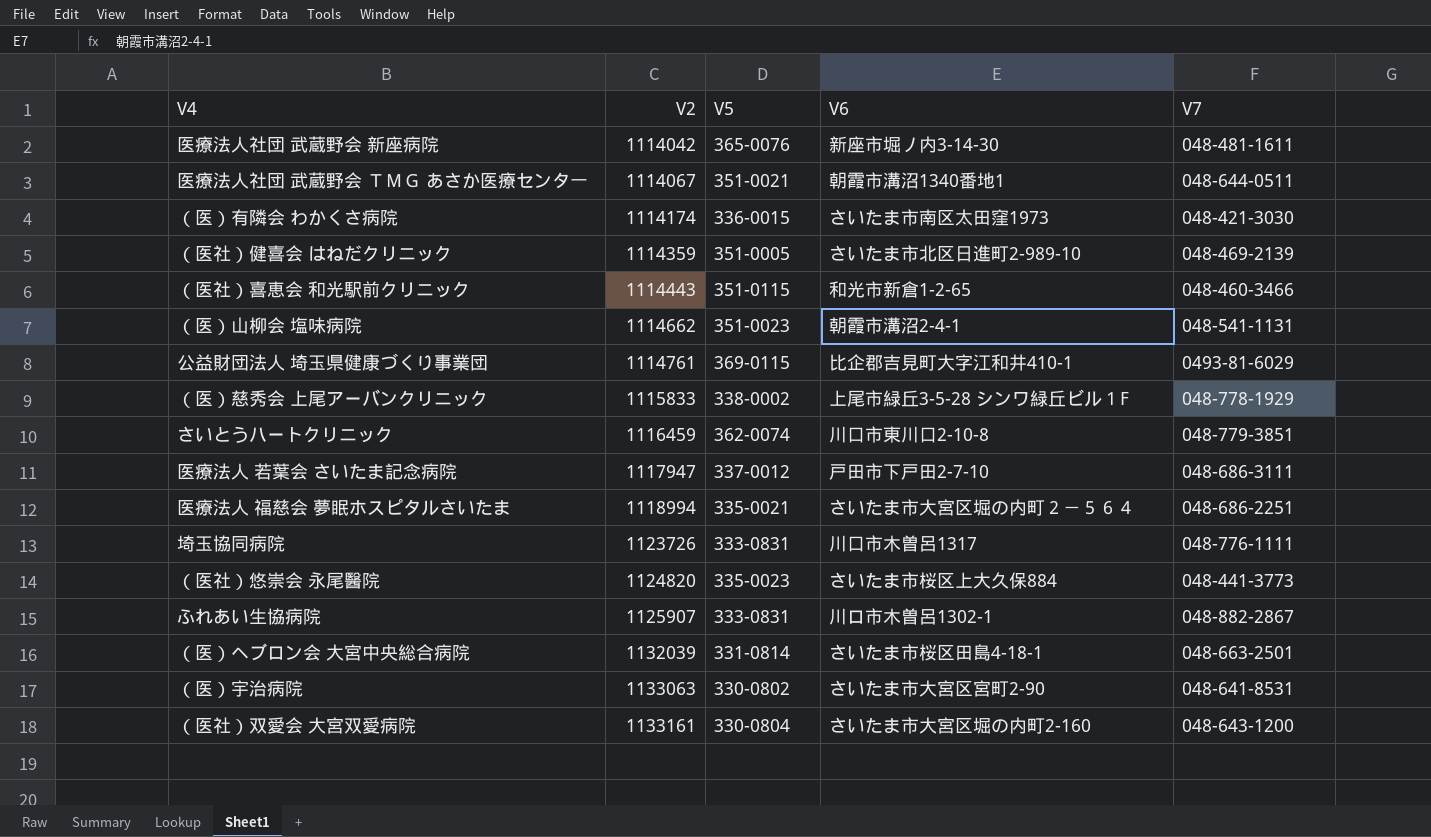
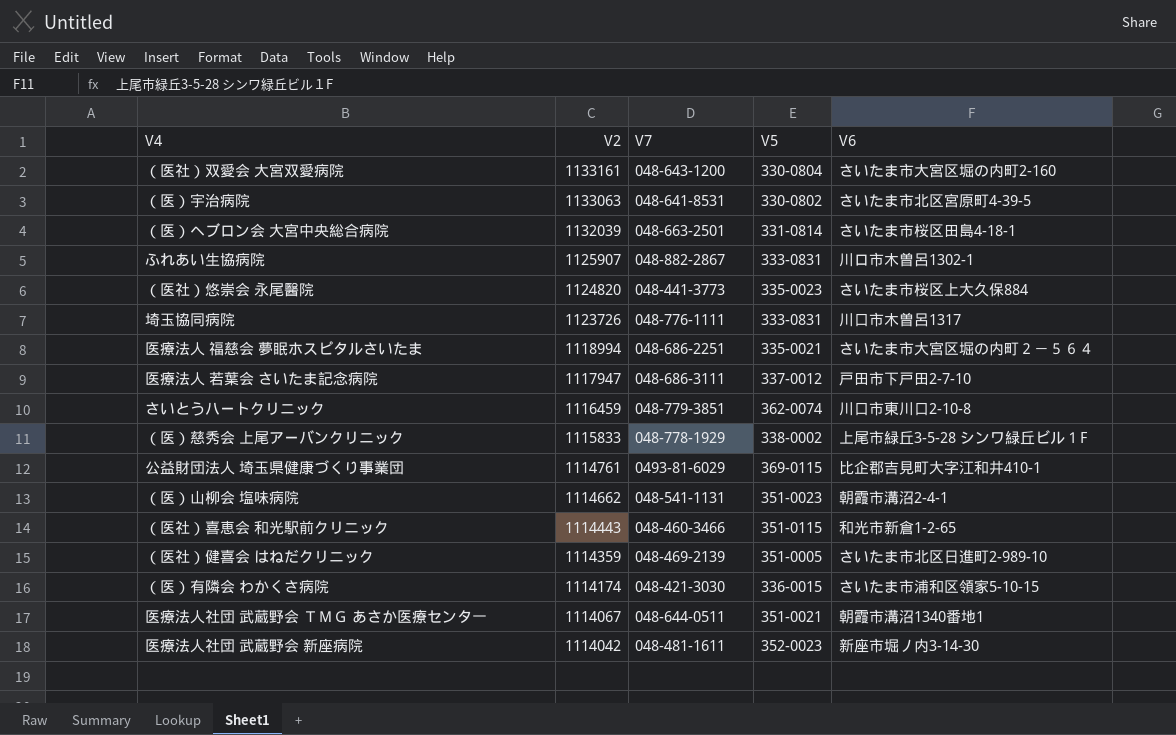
row order: V2 ascending -> V2 descending
column V7 | position: 5 -> 3
（医）宇治病院 | V6: さいたま市大宮区宮町2-90 -> さいたま市北区宮原町4-39-5
（医）有隣会 わかくさ病院 | V6: さいたま市南区太田窪1973 -> さいたま市浦和区領家5-10-15
医療法人社団 武蔵野会 新座病院 | V5: 365-0076 -> 352-0023

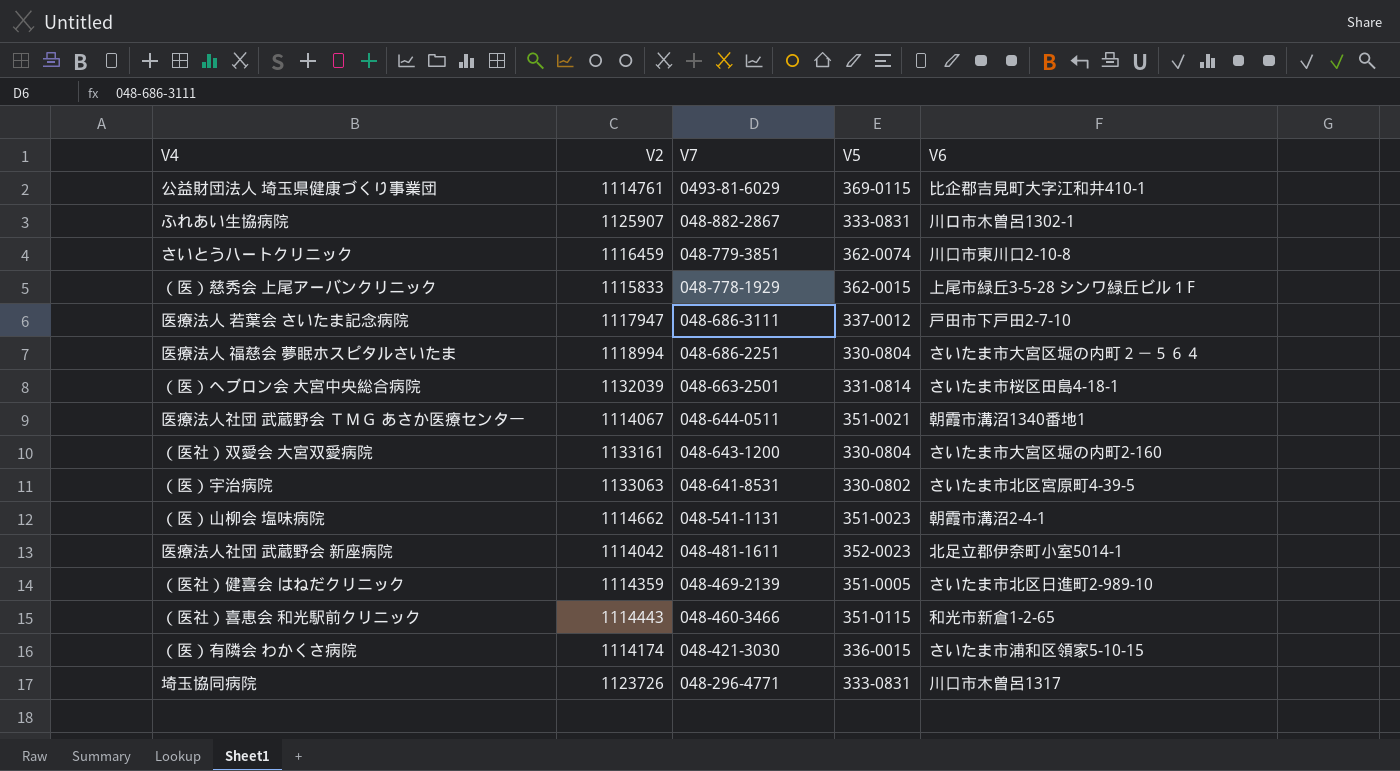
row order: V2 descending -> V7 descending
row （医社）悠崇会 永尾醫院: 1124820 | 048-441-3773 | 335-0023 | さいたま市桜区上大久保884 -> none
（医）慈秀会 上尾アーバンクリニック | V5: 338-0002 -> 362-0015
医療法人 福慈会 夢眠ホスピタルさいたま | V5: 335-0021 -> 330-0804
医療法人社団 武蔵野会 新座病院 | V6: 新座市堀ノ内3-14-30 -> 北足立郡伊奈町小室5014-1
埼玉協同病院 | V7: 048-776-1111 -> 048-296-4771

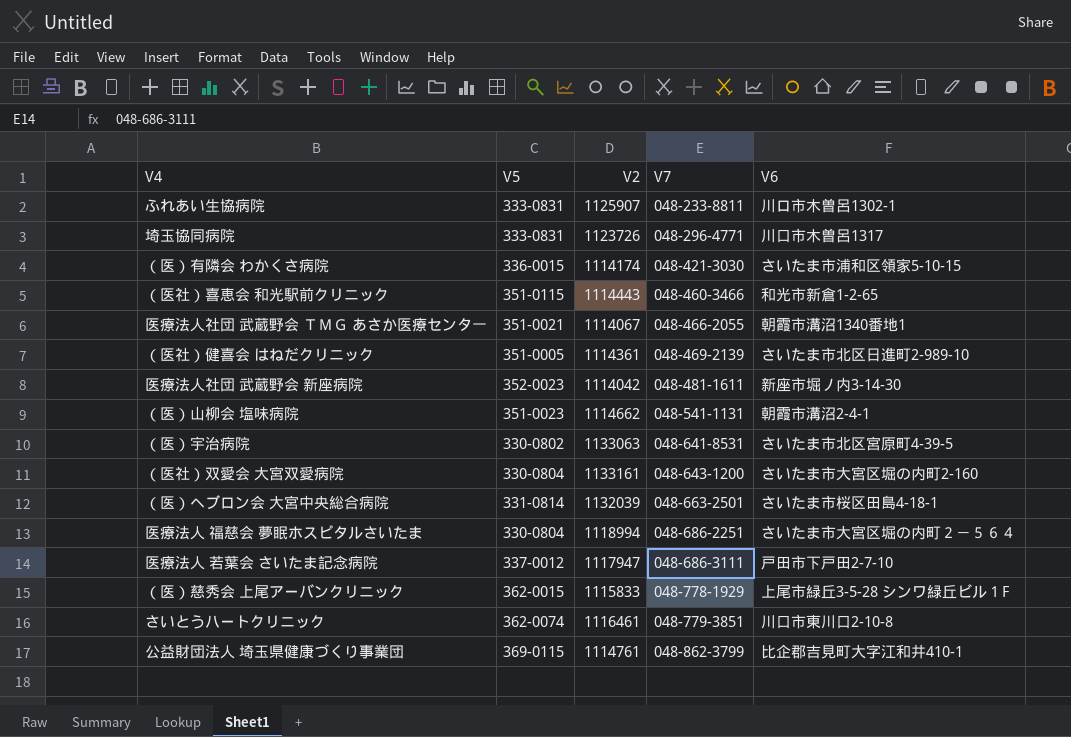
row order: V7 descending -> V7 ascending
column V5 | position: 4 -> 2
ふれあい生協病院 | V7: 048-882-2867 -> 048-233-8811
医療法人社団 武蔵野会 ＴＭＧ あさか医療センタ一 | V7: 048-644-0511 -> 048-466-2055
（医社）健喜会 はねだクリニック | V2: 1114359 -> 1114361
医療法人社団 武蔵野会 新座病院 | V6: 北足立郡伊奈町小室5014-1 -> 新座市堀ノ内3-14-30
さいとうハートクリニック | V2: 1116459 -> 1116461
公益財団法人 埼玉県健康づくり事業団 | V7: 0493-81-6029 -> 048-862-3799

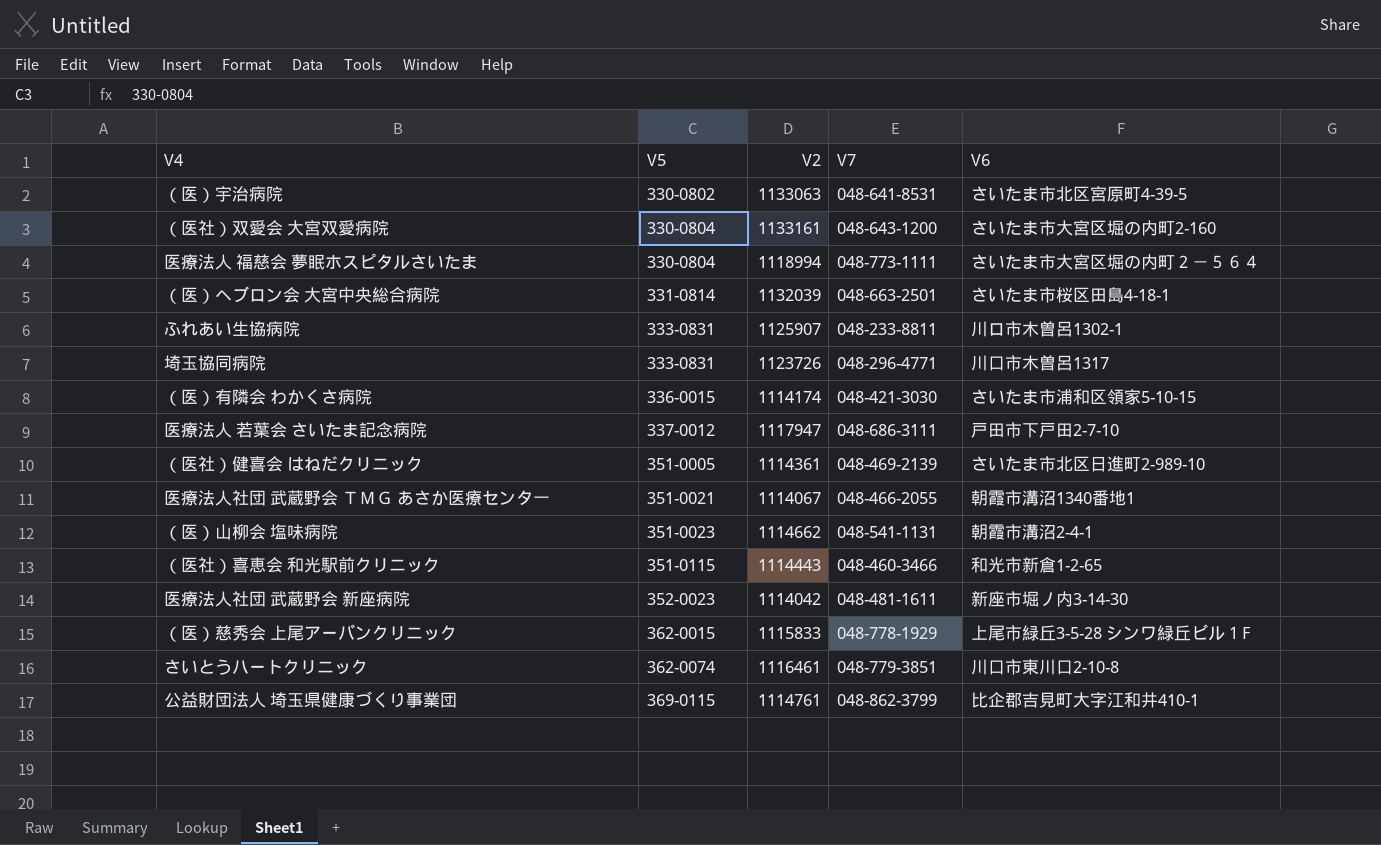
row order: V7 ascending -> V5 ascending
医療法人 福慈会 夢眠ホスピタルさいたま | V7: 048-686-2251 -> 048-773-1111

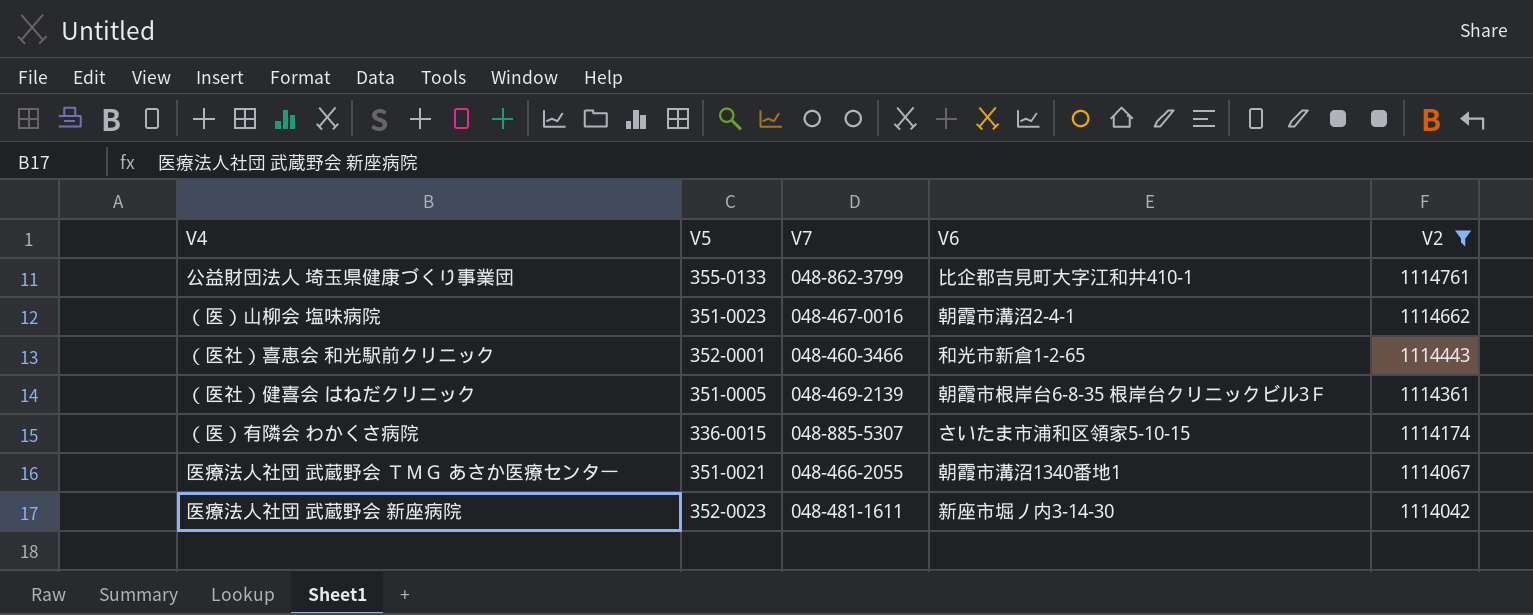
filter: none -> V2 <= 1114761
row order: V5 ascending -> V2 descending
column V2 | position: 3 -> 5
公益財団法人 埼玉県健康づくり事業団 | V5: 369-0115 -> 355-0133
（医）山柳会 塩味病院 | V7: 048-541-1131 -> 048-467-0016
（医社）喜恵会 和光駅前クリニック | V5: 351-0115 -> 352-0001
（医社）健喜会 はねだクリニック | V6: さいたま市北区日進町2-989-10 -> 朝霞市根岸台6-8-35 根岸台クリニックビル3Ｆ
（医）有隣会 わかくさ病院 | V7: 048-421-3030 -> 048-885-5307

